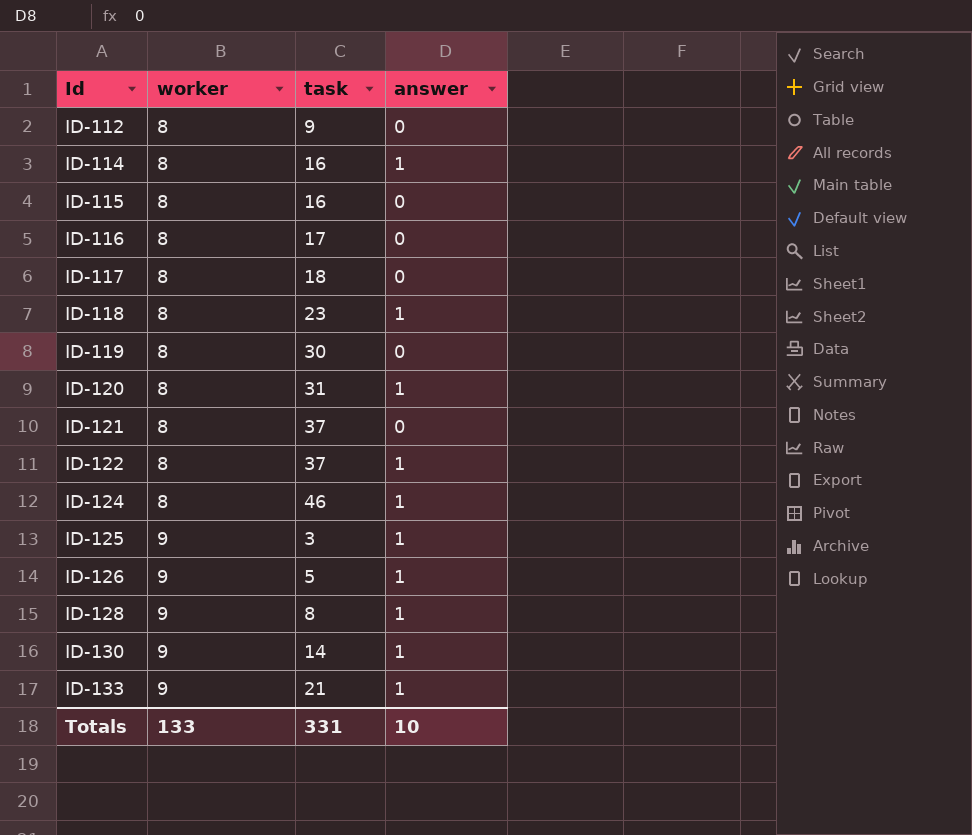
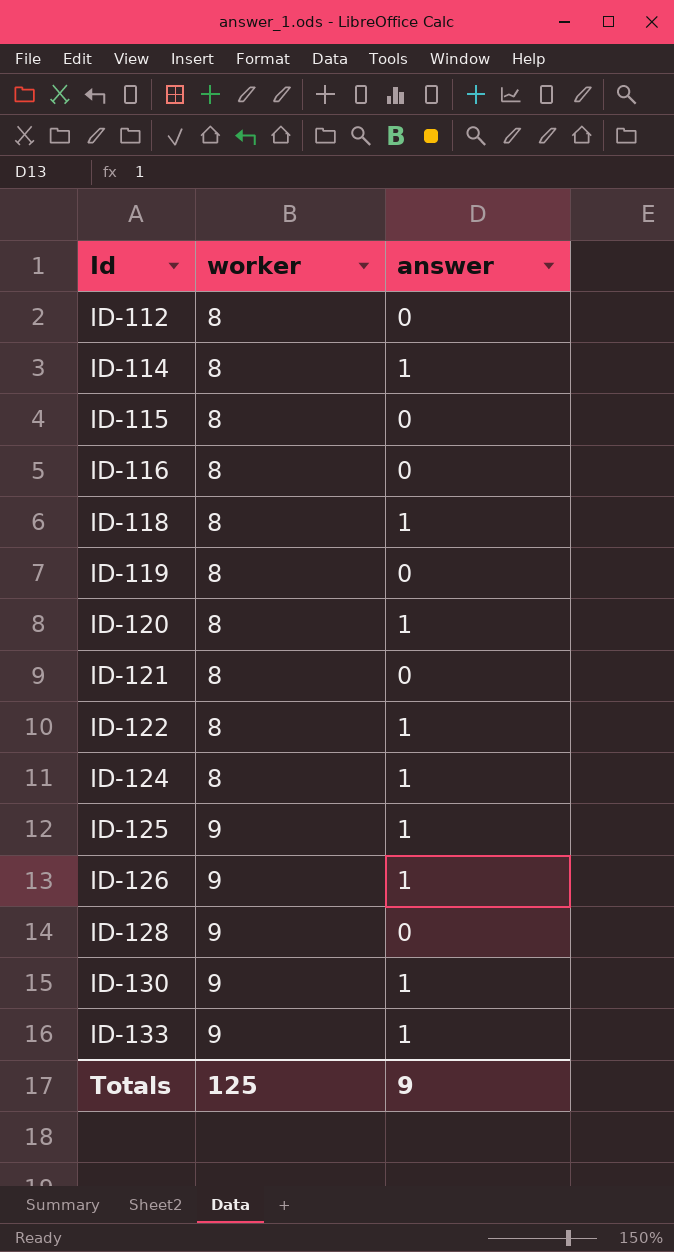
column task | position: 3 -> none
row ID-117: 8 | 18 | 0 -> none
ID-128 | answer: 1 -> 0
Totals | worker: 133 -> 125
Totals | answer: 10 -> 9

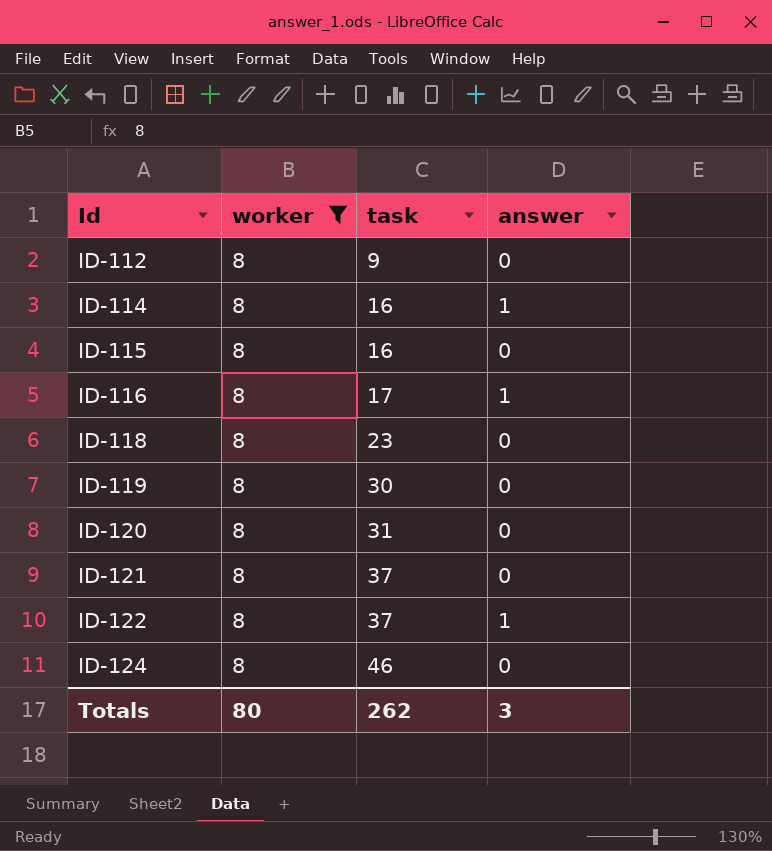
filter: none -> worker = 8
column task | position: none -> 3
ID-116 | answer: 0 -> 1
ID-118 | answer: 1 -> 0
ID-120 | answer: 1 -> 0
ID-124 | answer: 1 -> 0
Totals | worker: 125 -> 80
Totals | answer: 9 -> 3

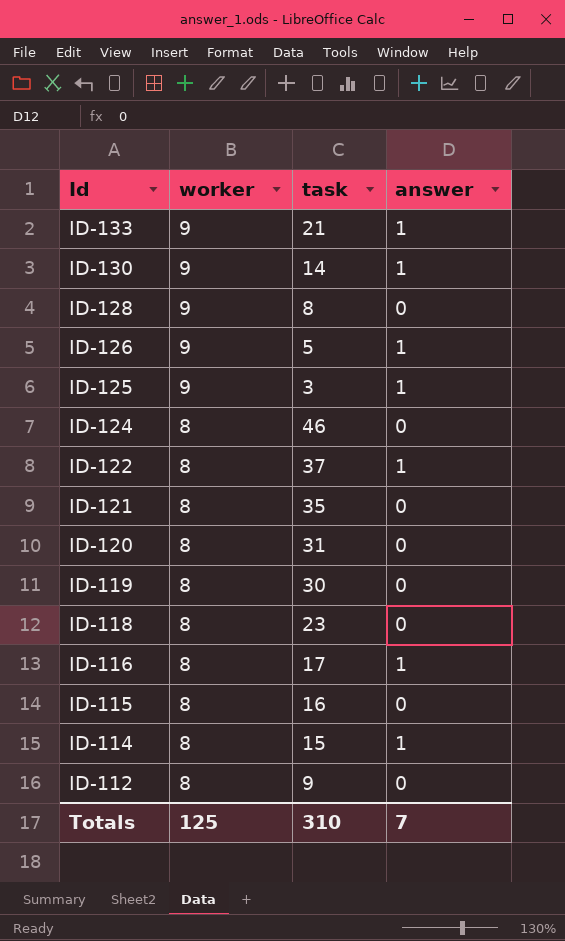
filter: worker = 8 -> none
row order: Id ascending -> Id descending
ID-121 | task: 37 -> 35
ID-114 | task: 16 -> 15
Totals | worker: 80 -> 125
Totals | task: 262 -> 310
Totals | answer: 3 -> 7

